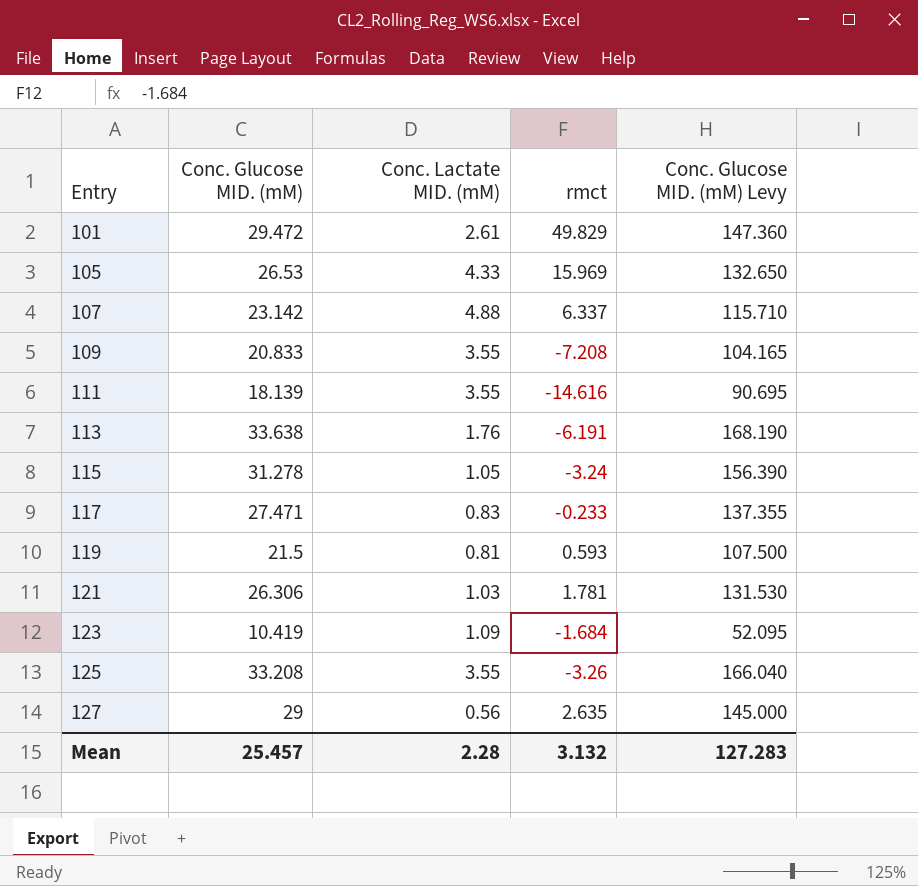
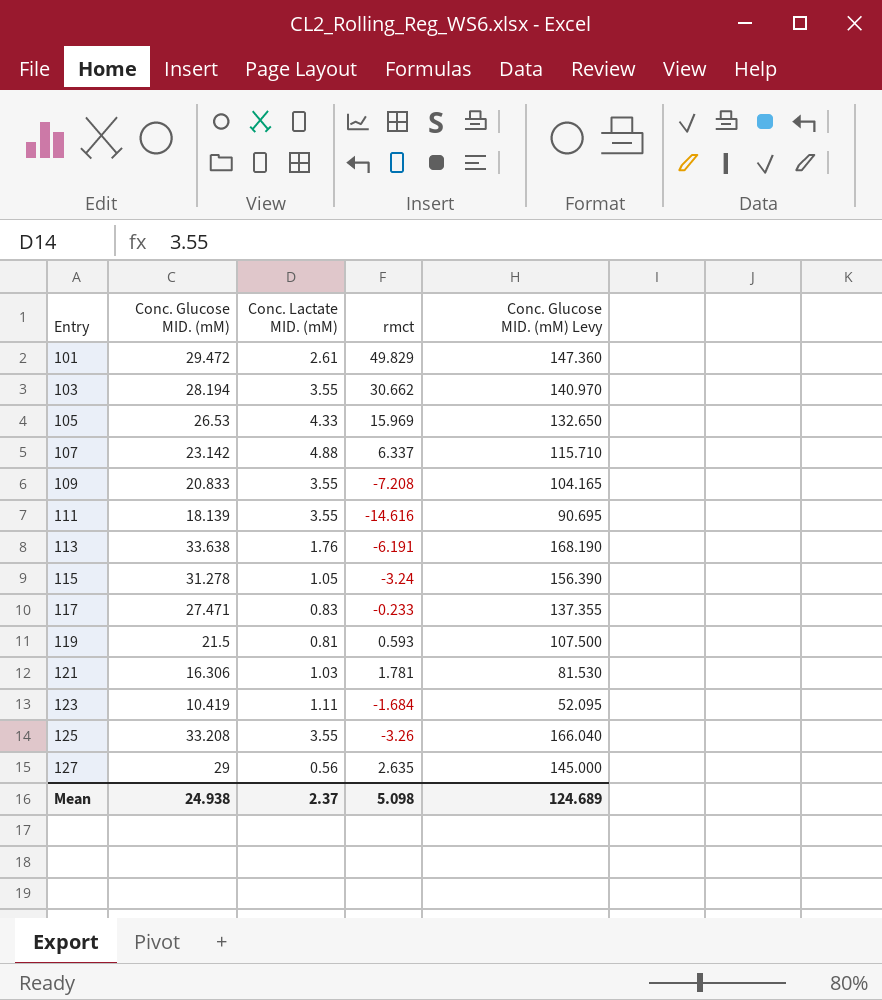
row 103: none -> 28.194 | 3.55 | 30.662 | 140.970
121 | Conc. Glucose MID. (mM): 26.306 -> 16.306
121 | Conc. Glucose MID. (mM) Levy: 131.530 -> 81.530
123 | Conc. Lactate MID. (mM): 1.09 -> 1.11
Mean | Conc. Glucose MID. (mM): 25.457 -> 24.938
Mean | Conc. Lactate MID. (mM): 2.28 -> 2.37
Mean | rmct: 3.132 -> 5.098
Mean | Conc. Glucose MID. (mM) Levy: 127.283 -> 124.689

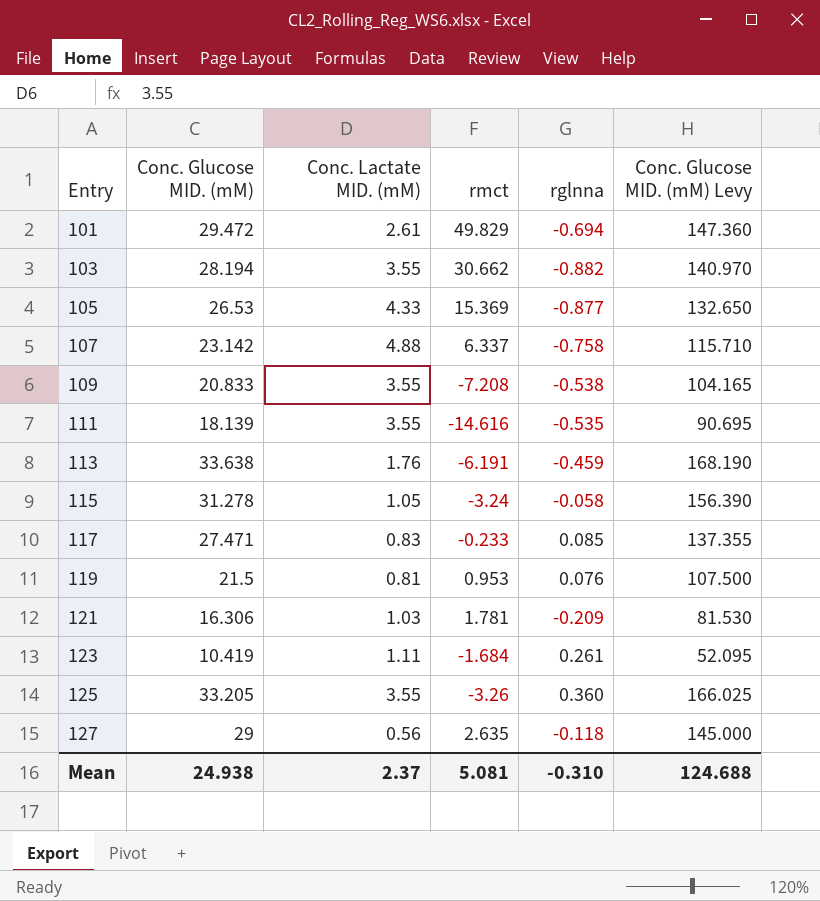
column rglnna | position: none -> 5
105 | rmct: 15.969 -> 15.369
119 | rmct: 0.593 -> 0.953
125 | Conc. Glucose MID. (mM): 33.208 -> 33.205
125 | Conc. Glucose MID. (mM) Levy: 166.040 -> 166.025
Mean | rmct: 5.098 -> 5.081
Mean | Conc. Glucose MID. (mM) Levy: 124.689 -> 124.688

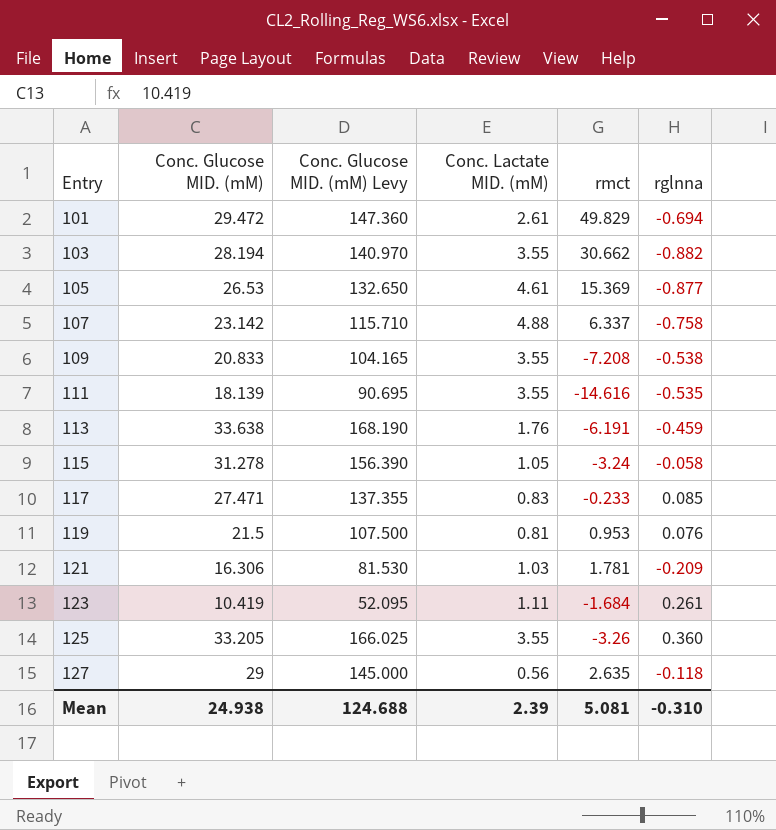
column Conc. Glucose MID. (mM) Levy | position: 6 -> 3
105 | Conc. Lactate MID. (mM): 4.33 -> 4.61
Mean | Conc. Lactate MID. (mM): 2.37 -> 2.39

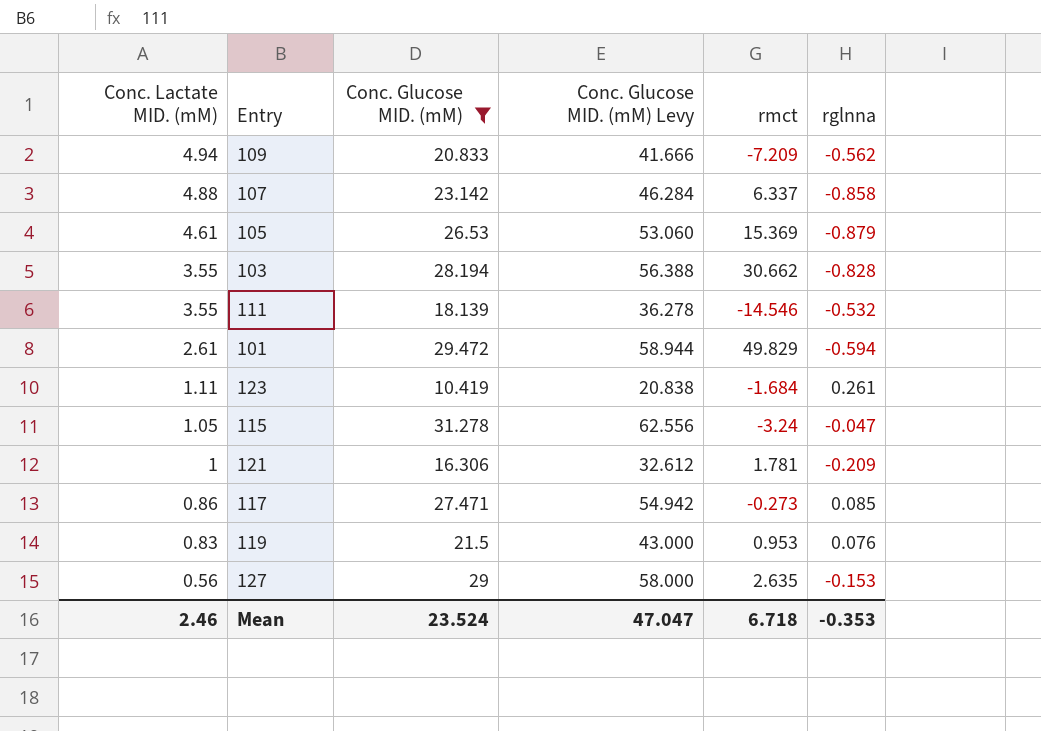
filter: none -> Conc. Glucose MID. (mM) <= 31.278
row order: Entry ascending -> Conc. Lactate MID. (mM) descending
column Conc. Lactate MID. (mM) | position: 4 -> 1
column Conc. Glucose MID. (mM) Levy | formula: [Conc. Glucose MID. (mM)] * 5 -> [Conc. Glucose MID. (mM)] * 2
109 | Conc. Lactate MID. (mM): 3.55 -> 4.94
109 | rmct: -7.208 -> -7.209
109 | rglnna: -0.538 -> -0.562
107 | rglnna: -0.758 -> -0.858
105 | rglnna: -0.877 -> -0.879
103 | rglnna: -0.882 -> -0.828
111 | rmct: -14.616 -> -14.546
111 | rglnna: -0.535 -> -0.532
101 | rglnna: -0.694 -> -0.594
115 | rglnna: -0.058 -> -0.047
121 | Conc. Lactate MID. (mM): 1.03 -> 1
117 | Conc. Lactate MID. (mM): 0.83 -> 0.86
117 | rmct: -0.233 -> -0.273
119 | Conc. Lactate MID. (mM): 0.81 -> 0.83
127 | rglnna: -0.118 -> -0.153
Mean | Conc. Lactate MID. (mM): 2.39 -> 2.46
Mean | Conc. Glucose MID. (mM): 24.938 -> 23.524
Mean | Conc. Glucose MID. (mM) Levy: 124.688 -> 47.047
Mean | rmct: 5.081 -> 6.718
Mean | rglnna: -0.310 -> -0.353

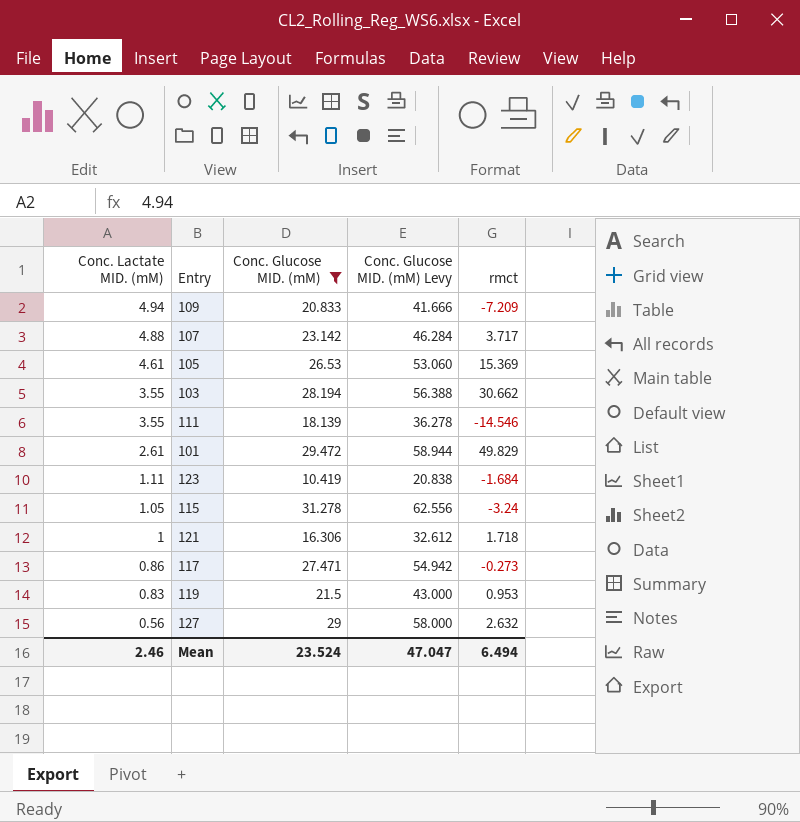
column rglnna | position: 6 -> none
107 | rmct: 6.337 -> 3.717
121 | rmct: 1.781 -> 1.718
127 | rmct: 2.635 -> 2.632
Mean | rmct: 6.718 -> 6.494

